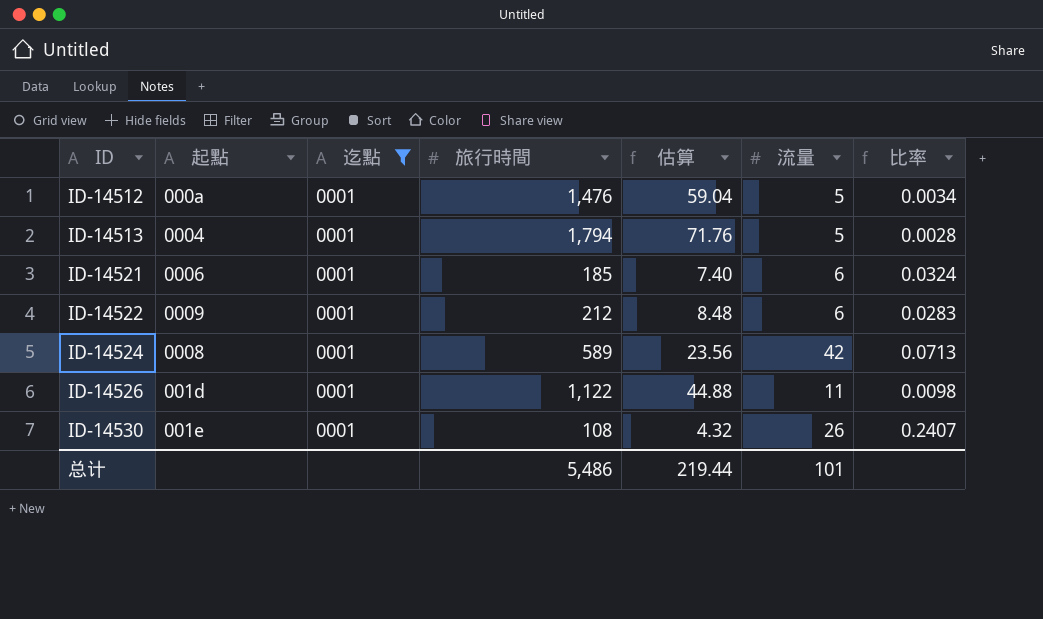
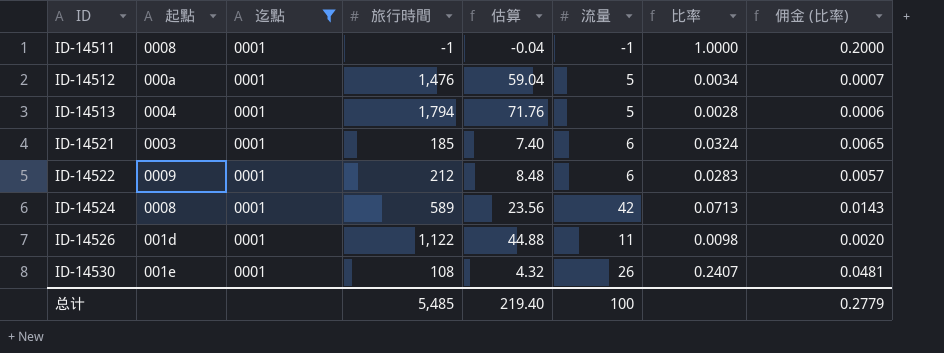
column 佣金 (比率) | formula: none -> [比率] * 0.2
row ID-14511: none -> 0008 | 0001 | -1 | -0.04 | -1 | 1.0000 | 0.2000
ID-14521 | 起點: 0006 -> 0003
总计 | 旅行時間: 5,486 -> 5,485
总计 | 估算: 219.44 -> 219.40
总计 | 流量: 101 -> 100

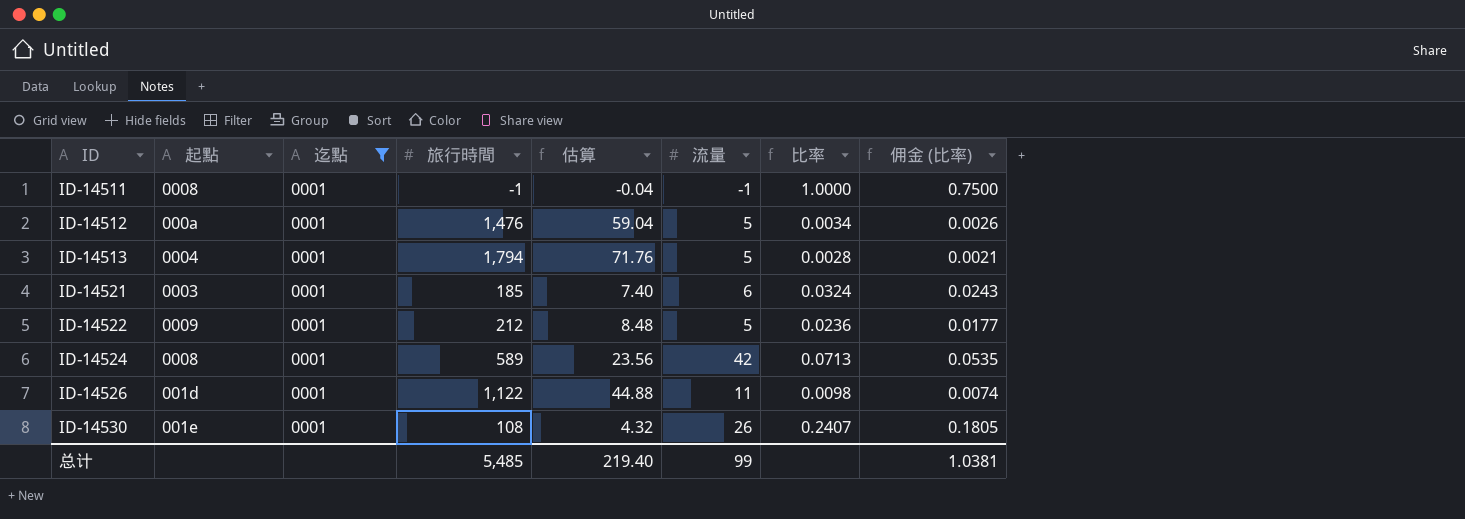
column 佣金 (比率) | formula: [比率] * 0.2 -> [比率] * 0.75
ID-14522 | 流量: 6 -> 5
ID-14522 | 比率: 0.0283 -> 0.0236
总计 | 流量: 100 -> 99
总计 | 佣金 (比率): 0.2779 -> 1.0381

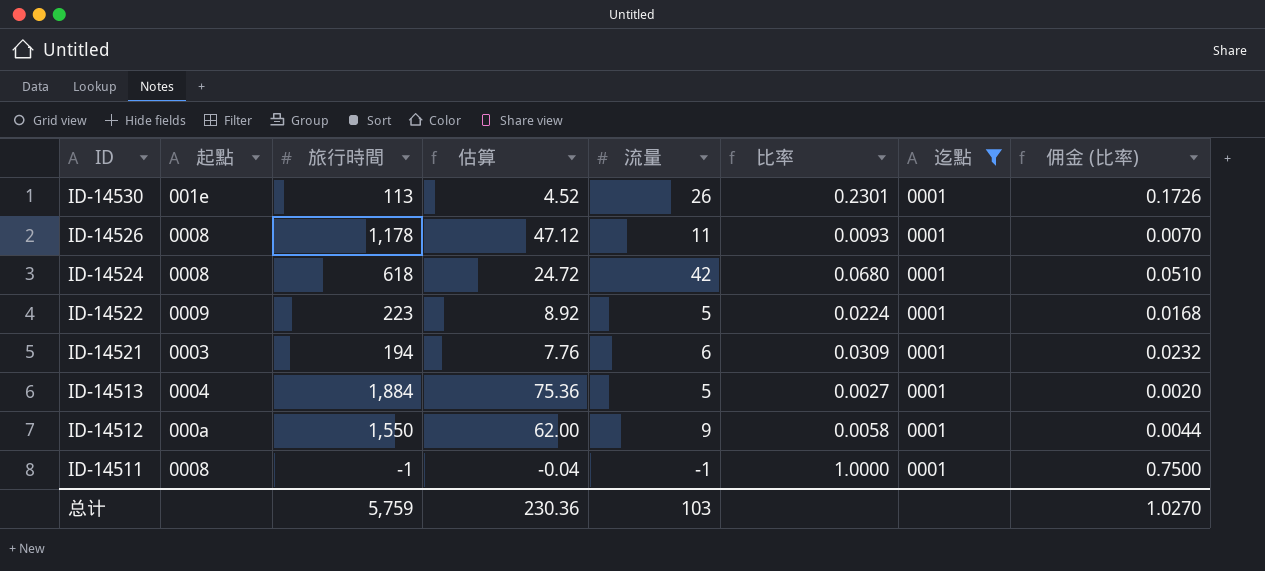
row order: ID ascending -> ID descending
column 迄點 | position: 3 -> 7
ID-14530 | 旅行時間: 108 -> 113
ID-14530 | 估算: 4.32 -> 4.52
ID-14530 | 比率: 0.2407 -> 0.2301
ID-14530 | 佣金 (比率): 0.1805 -> 0.1726
ID-14526 | 起點: 001d -> 0008
ID-14526 | 旅行時間: 1,122 -> 1,178
ID-14526 | 估算: 44.88 -> 47.12
ID-14526 | 比率: 0.0098 -> 0.0093
ID-14526 | 佣金 (比率): 0.0074 -> 0.0070
ID-14524 | 旅行時間: 589 -> 618
ID-14524 | 估算: 23.56 -> 24.72
ID-14524 | 比率: 0.0713 -> 0.0680
ID-14524 | 佣金 (比率): 0.0535 -> 0.0510
ID-14522 | 旅行時間: 212 -> 223
ID-14522 | 估算: 8.48 -> 8.92
ID-14522 | 比率: 0.0236 -> 0.0224
ID-14522 | 佣金 (比率): 0.0177 -> 0.0168
ID-14521 | 旅行時間: 185 -> 194
ID-14521 | 估算: 7.40 -> 7.76
ID-14521 | 比率: 0.0324 -> 0.0309
ID-14521 | 佣金 (比率): 0.0243 -> 0.0232
ID-14513 | 旅行時間: 1,794 -> 1,884
ID-14513 | 估算: 71.76 -> 75.36
ID-14513 | 比率: 0.0028 -> 0.0027
ID-14513 | 佣金 (比率): 0.0021 -> 0.0020
ID-14512 | 旅行時間: 1,476 -> 1,550
ID-14512 | 估算: 59.04 -> 62.00
ID-14512 | 流量: 5 -> 9
ID-14512 | 比率: 0.0034 -> 0.0058
ID-14512 | 佣金 (比率): 0.0026 -> 0.0044
总计 | 旅行時間: 5,485 -> 5,759
总计 | 估算: 219.40 -> 230.36
总计 | 流量: 99 -> 103
总计 | 佣金 (比率): 1.0381 -> 1.0270

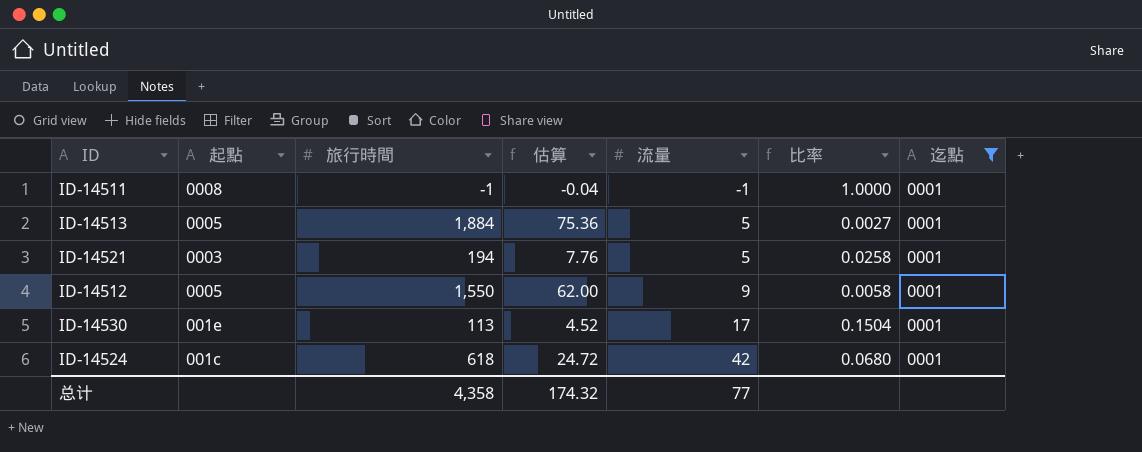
row order: ID descending -> 流量 ascending
column 佣金 (比率) | formula: [比率] * 0.75 -> none
row ID-14526: 0008 | 1,178 | 47.12 | 11 | 0.0093 | 0001 | 0.0070 -> none
row ID-14522: 0009 | 223 | 8.92 | 5 | 0.0224 | 0001 | 0.0168 -> none
ID-14513 | 起點: 0004 -> 0005
ID-14521 | 流量: 6 -> 5
ID-14521 | 比率: 0.0309 -> 0.0258
ID-14512 | 起點: 000a -> 0005
ID-14530 | 流量: 26 -> 17
ID-14530 | 比率: 0.2301 -> 0.1504
ID-14524 | 起點: 0008 -> 001c
总计 | 旅行時間: 5,759 -> 4,358
总计 | 估算: 230.36 -> 174.32
总计 | 流量: 103 -> 77

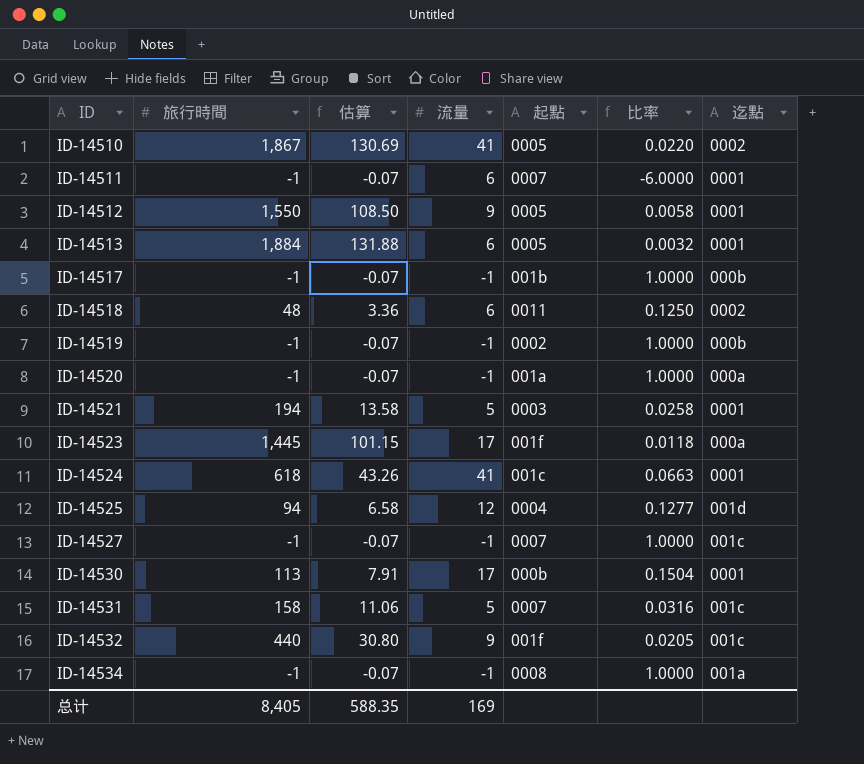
filter: 迄點 = 0001 -> none
row order: 流量 ascending -> ID ascending
column 估算 | formula: [旅行時間] * 0.04 -> [旅行時間] * 0.07
column 起點 | position: 2 -> 5
ID-14511 | 流量: -1 -> 6
ID-14511 | 起點: 0008 -> 0007
ID-14511 | 比率: 1.0000 -> -6.0000
ID-14513 | 流量: 5 -> 6
ID-14513 | 比率: 0.0027 -> 0.0032
ID-14524 | 流量: 42 -> 41
ID-14524 | 比率: 0.0680 -> 0.0663
ID-14530 | 起點: 001e -> 000b
总计 | 旅行時間: 4,358 -> 8,405
总计 | 估算: 174.32 -> 588.35
总计 | 流量: 77 -> 169

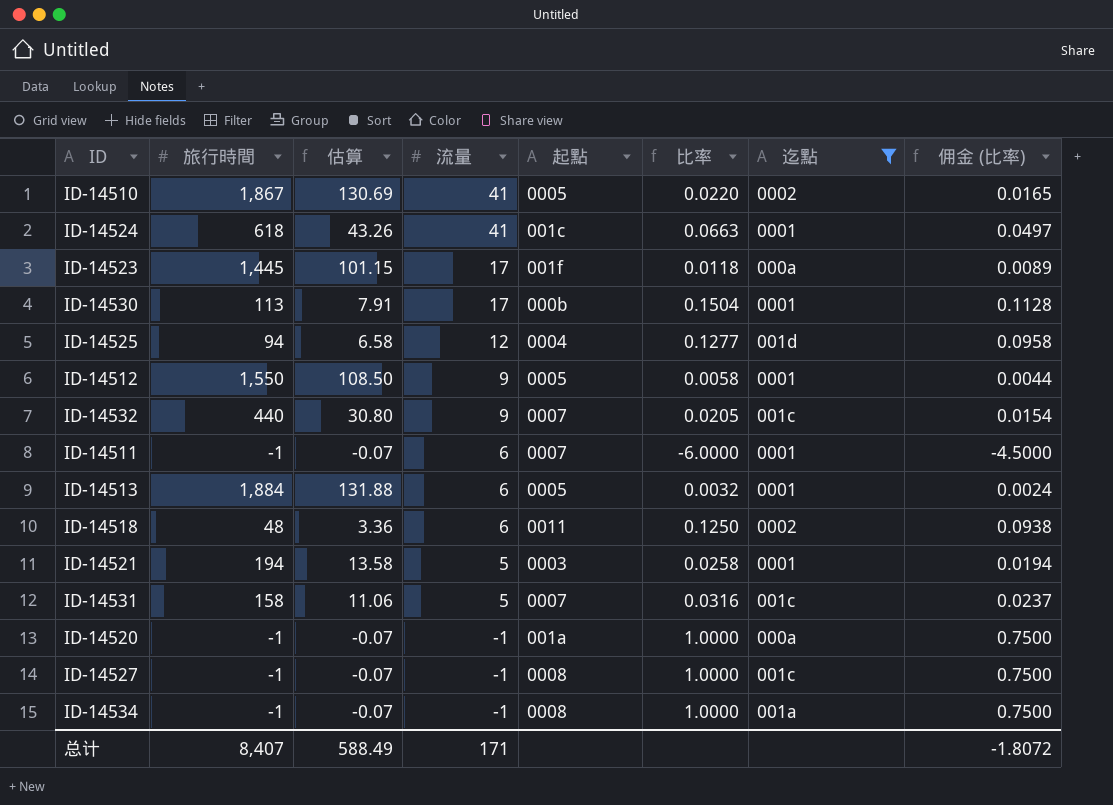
filter: none -> 迄點 != 000b
row order: ID ascending -> 流量 descending
column 佣金 (比率) | formula: none -> [比率] * 0.75
ID-14532 | 起點: 001f -> 0007
ID-14527 | 起點: 0007 -> 0008
总计 | 旅行時間: 8,405 -> 8,407
总计 | 估算: 588.35 -> 588.49
总计 | 流量: 169 -> 171

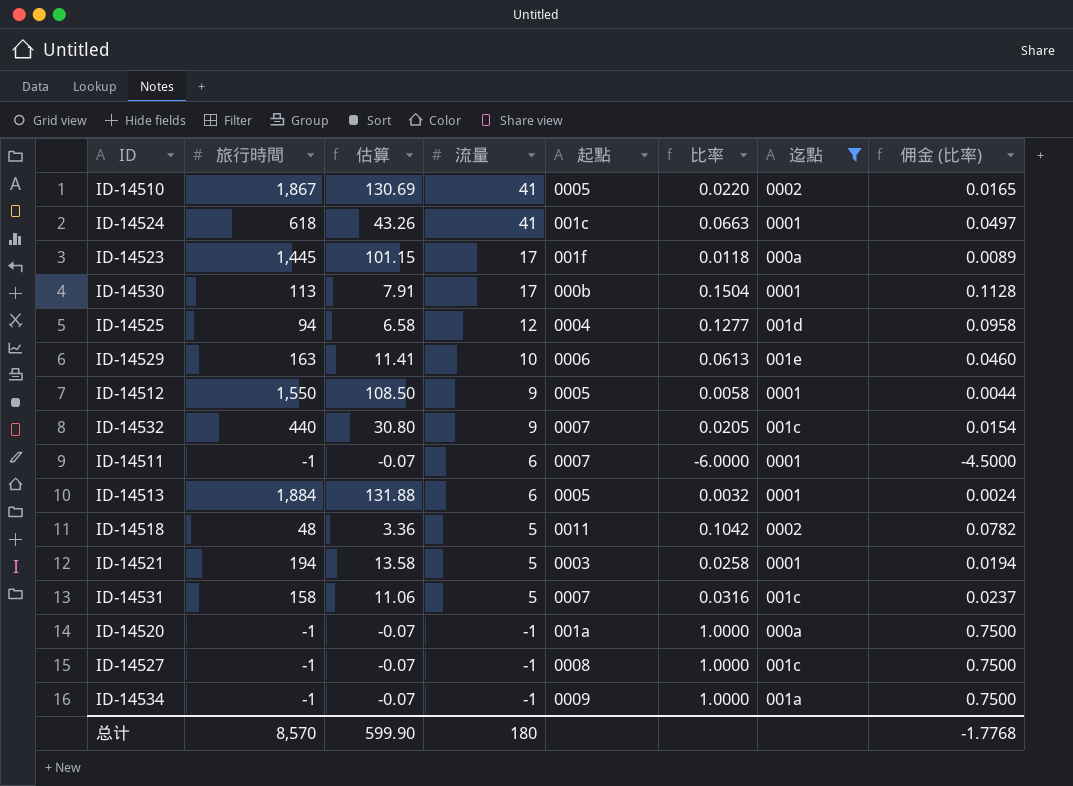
row ID-14529: none -> 163 | 11.41 | 10 | 0006 | 0.0613 | 001e | 0.0460
ID-14518 | 流量: 6 -> 5
ID-14518 | 比率: 0.1250 -> 0.1042
ID-14518 | 佣金 (比率): 0.0938 -> 0.0782
ID-14534 | 起點: 0008 -> 0009
总计 | 旅行時間: 8,407 -> 8,570
总计 | 估算: 588.49 -> 599.90
总计 | 流量: 171 -> 180
总计 | 佣金 (比率): -1.8072 -> -1.7768

